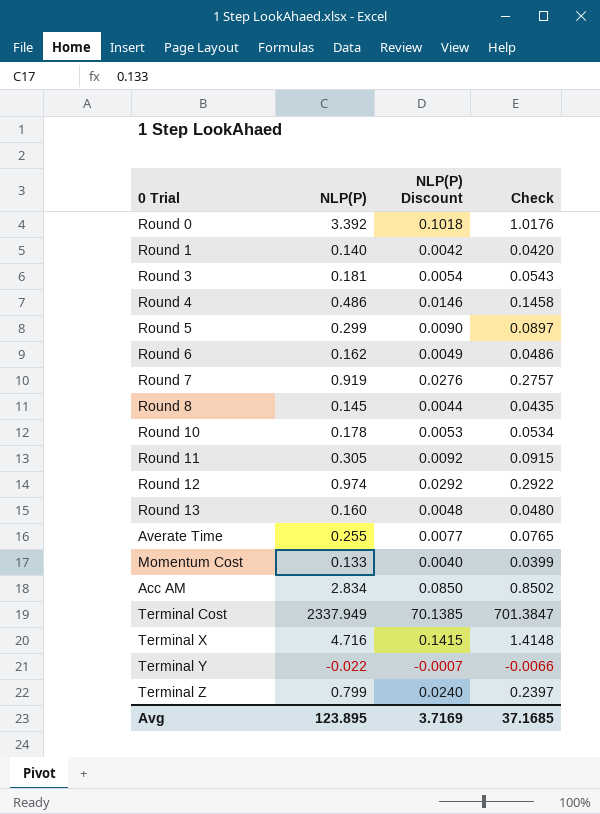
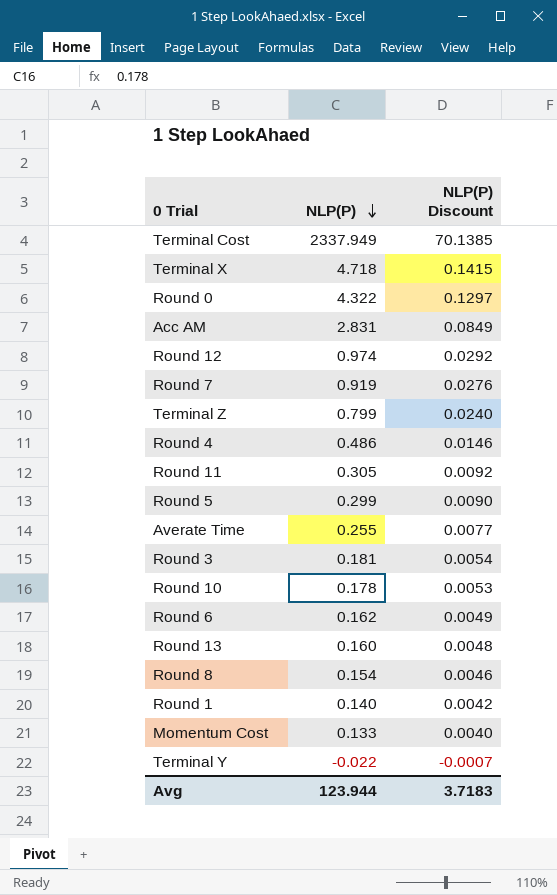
row order: none -> NLP(P) descending
column Check | formula: [NLP(P)] * 0.3 -> none
Terminal X | NLP(P): 4.716 -> 4.718
Round 0 | NLP(P): 3.392 -> 4.322
Round 0 | NLP(P) Discount: 0.1018 -> 0.1297
Acc AM | NLP(P): 2.834 -> 2.831
Acc AM | NLP(P) Discount: 0.0850 -> 0.0849
Round 8 | NLP(P): 0.145 -> 0.154
Round 8 | NLP(P) Discount: 0.0044 -> 0.0046
Avg | NLP(P): 123.895 -> 123.944
Avg | NLP(P) Discount: 3.7169 -> 3.7183

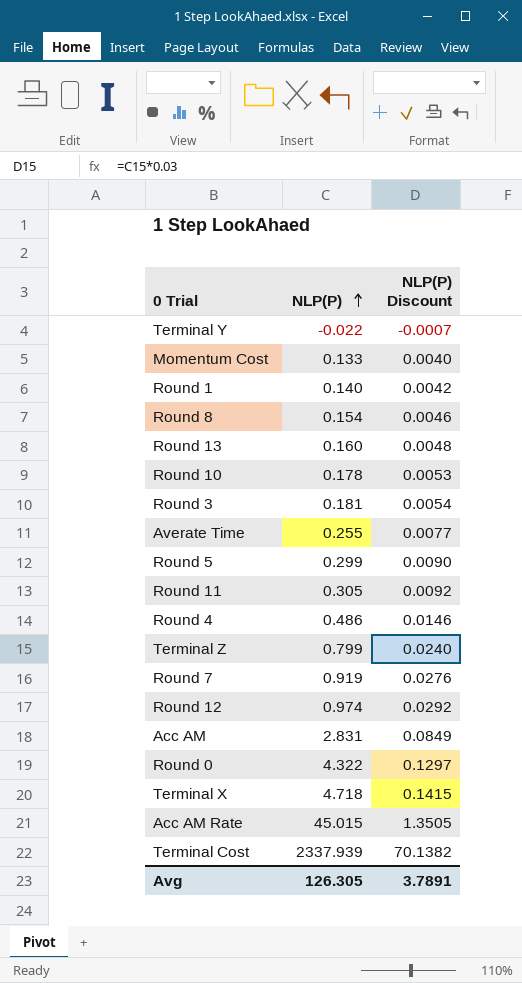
row order: NLP(P) descending -> NLP(P) ascending
row Round 6: 0.162 | 0.0049 -> none
row Acc AM Rate: none -> 45.015 | 1.3505
Terminal Cost | NLP(P): 2337.949 -> 2337.939
Terminal Cost | NLP(P) Discount: 70.1385 -> 70.1382
Avg | NLP(P): 123.944 -> 126.305
Avg | NLP(P) Discount: 3.7183 -> 3.7891

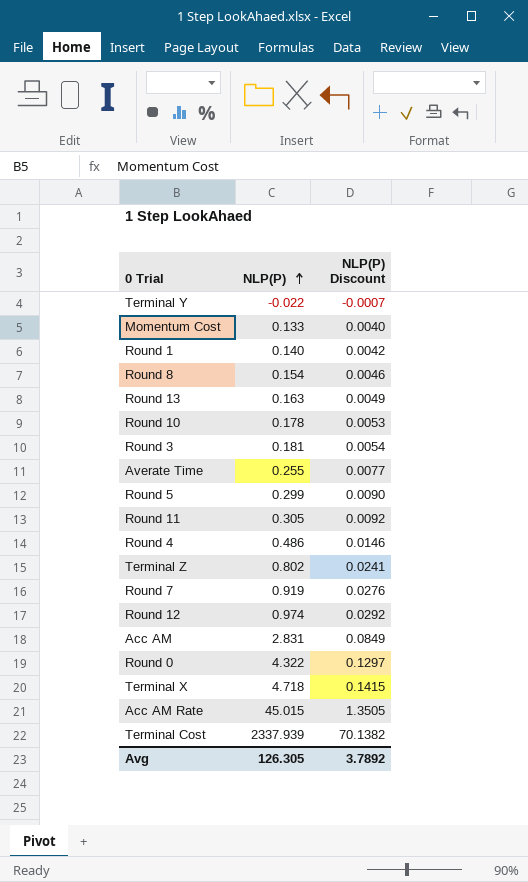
Round 13 | NLP(P): 0.160 -> 0.163
Round 13 | NLP(P) Discount: 0.0048 -> 0.0049
Terminal Z | NLP(P): 0.799 -> 0.802
Terminal Z | NLP(P) Discount: 0.0240 -> 0.0241
Avg | NLP(P) Discount: 3.7891 -> 3.7892

